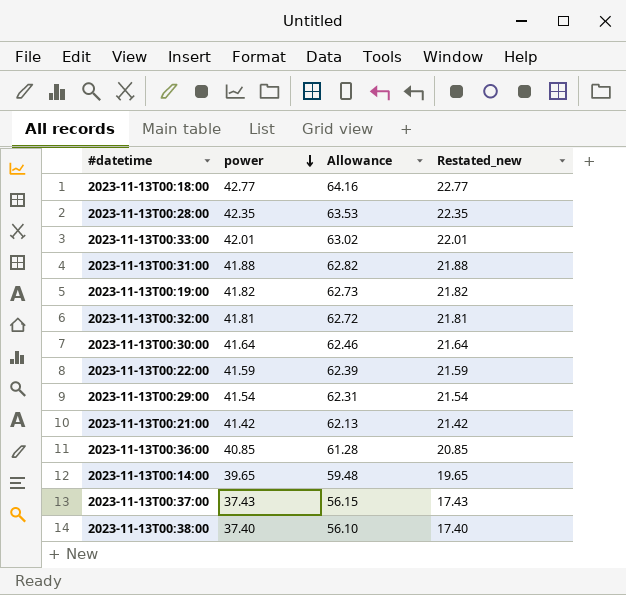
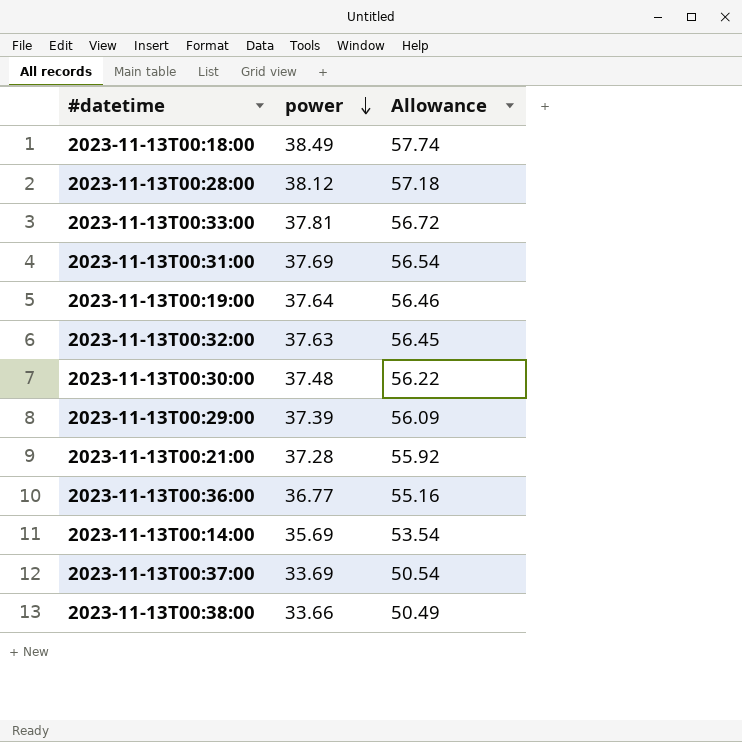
column Restated_new | formula: [power] - 20 -> none
row 2023-11-13T00:22:00: 41.59 | 62.39 | 21.59 -> none
2023-11-13T00:18:00 | power: 42.77 -> 38.49
2023-11-13T00:18:00 | Allowance: 64.16 -> 57.74
2023-11-13T00:28:00 | power: 42.35 -> 38.12
2023-11-13T00:28:00 | Allowance: 63.53 -> 57.18
2023-11-13T00:33:00 | power: 42.01 -> 37.81
2023-11-13T00:33:00 | Allowance: 63.02 -> 56.72
2023-11-13T00:31:00 | power: 41.88 -> 37.69
2023-11-13T00:31:00 | Allowance: 62.82 -> 56.54
2023-11-13T00:19:00 | power: 41.82 -> 37.64
2023-11-13T00:19:00 | Allowance: 62.73 -> 56.46
2023-11-13T00:32:00 | power: 41.81 -> 37.63
2023-11-13T00:32:00 | Allowance: 62.72 -> 56.45
2023-11-13T00:30:00 | power: 41.64 -> 37.48
2023-11-13T00:30:00 | Allowance: 62.46 -> 56.22
2023-11-13T00:29:00 | power: 41.54 -> 37.39
2023-11-13T00:29:00 | Allowance: 62.31 -> 56.09
2023-11-13T00:21:00 | power: 41.42 -> 37.28
2023-11-13T00:21:00 | Allowance: 62.13 -> 55.92
2023-11-13T00:36:00 | power: 40.85 -> 36.77
2023-11-13T00:36:00 | Allowance: 61.28 -> 55.16
2023-11-13T00:14:00 | power: 39.65 -> 35.69
2023-11-13T00:14:00 | Allowance: 59.48 -> 53.54
2023-11-13T00:37:00 | power: 37.43 -> 33.69
2023-11-13T00:37:00 | Allowance: 56.15 -> 50.54
2023-11-13T00:38:00 | power: 37.40 -> 33.66
2023-11-13T00:38:00 | Allowance: 56.10 -> 50.49

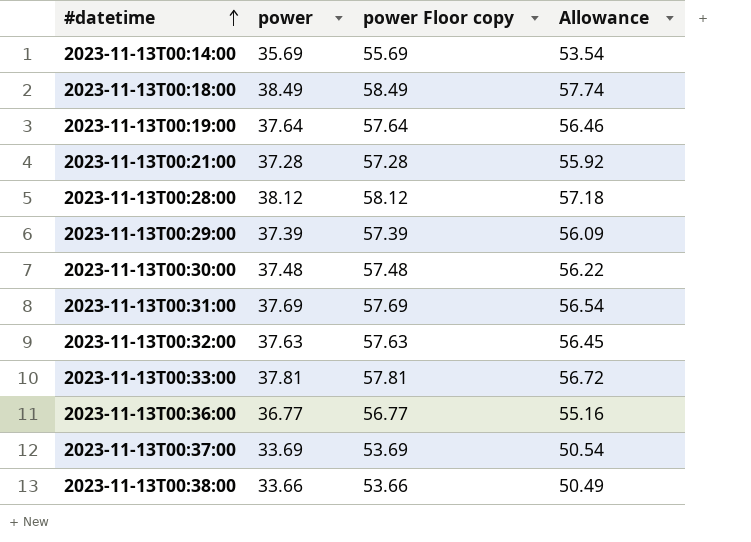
row order: power descending -> #datetime ascending
column power Floor copy | formula: none -> [power] + 20

